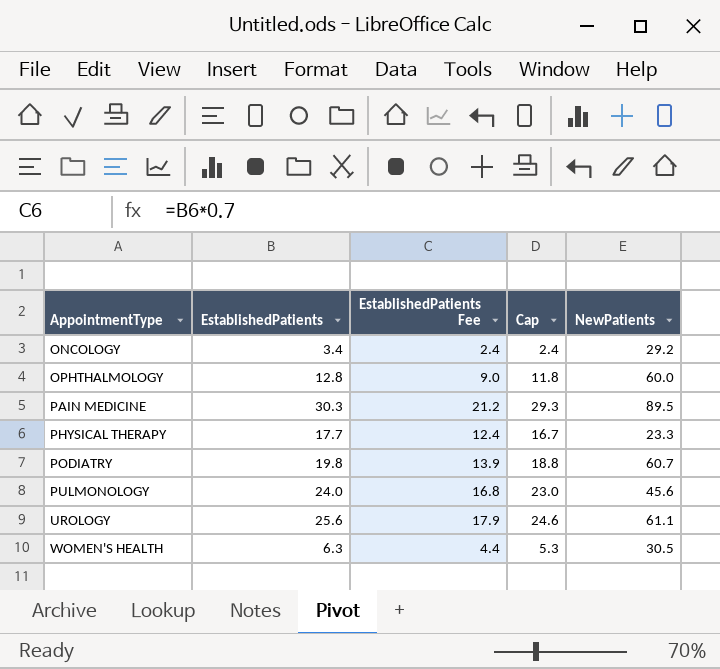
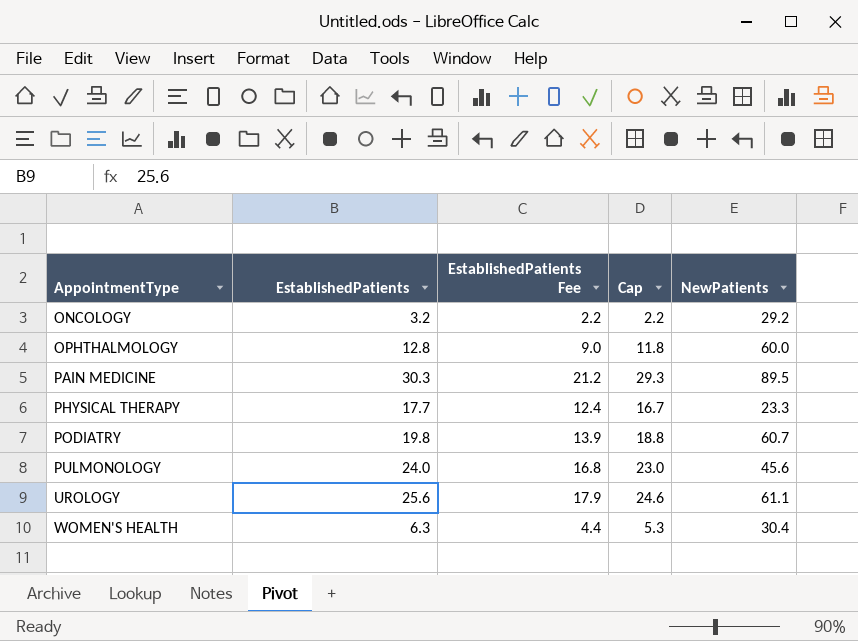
ONCOLOGY | EstablishedPatients: 3.4 -> 3.2
ONCOLOGY | EstablishedPatients Fee: 2.4 -> 2.2
ONCOLOGY | Cap: 2.4 -> 2.2
WOMEN'S HEALTH | NewPatients: 30.5 -> 30.4

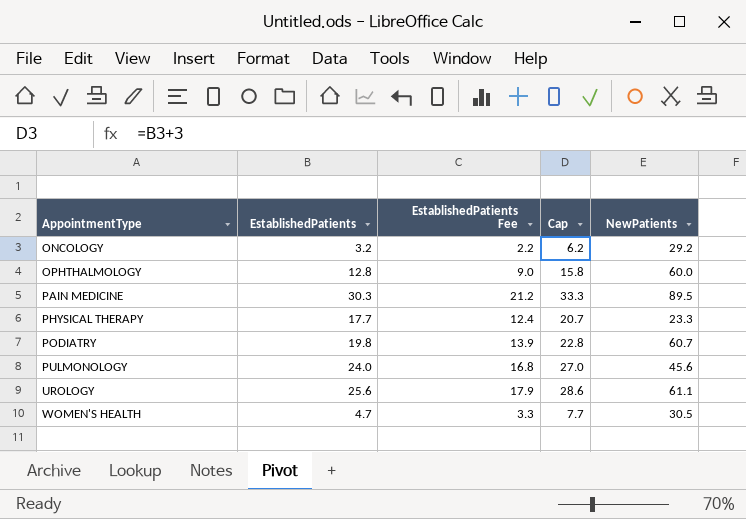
column Cap | formula: [EstablishedPatients] - 1 -> [EstablishedPatients] + 3
WOMEN'S HEALTH | EstablishedPatients: 6.3 -> 4.7
WOMEN'S HEALTH | EstablishedPatients Fee: 4.4 -> 3.3
WOMEN'S HEALTH | NewPatients: 30.4 -> 30.5

